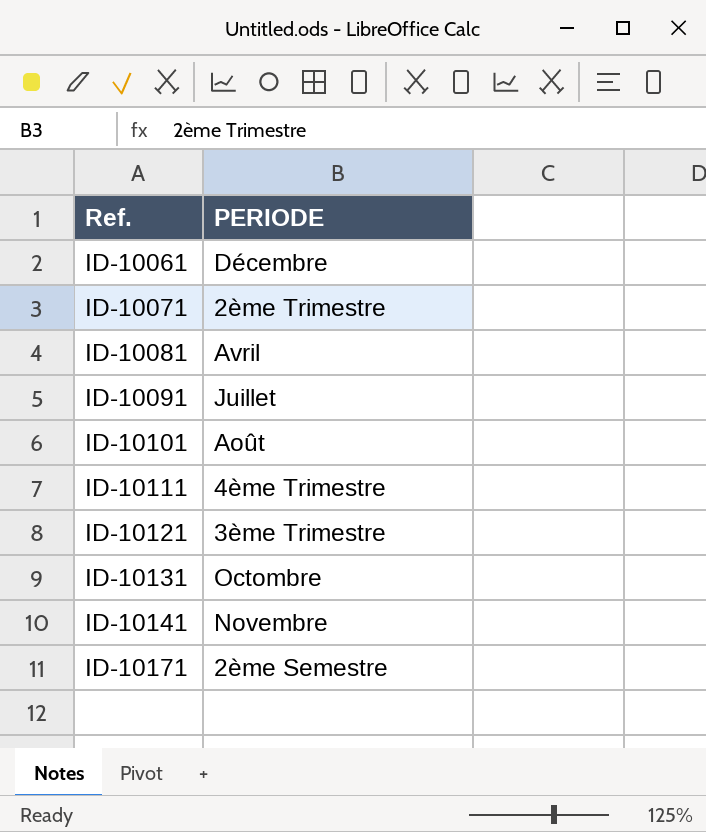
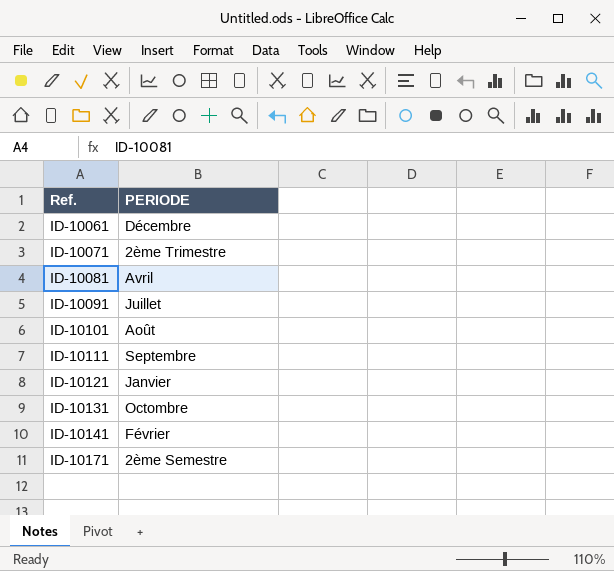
ID-10111 | PERIODE: 4ème Trimestre -> Septembre
ID-10121 | PERIODE: 3ème Trimestre -> Janvier
ID-10141 | PERIODE: Novembre -> Février

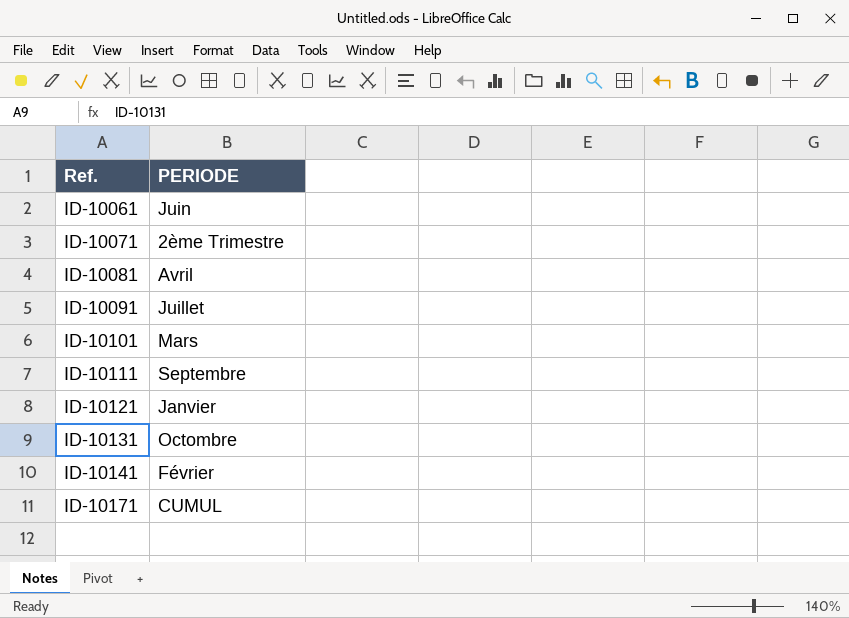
ID-10061 | PERIODE: Décembre -> Juin
ID-10101 | PERIODE: Août -> Mars
ID-10171 | PERIODE: 2ème Semestre -> CUMUL

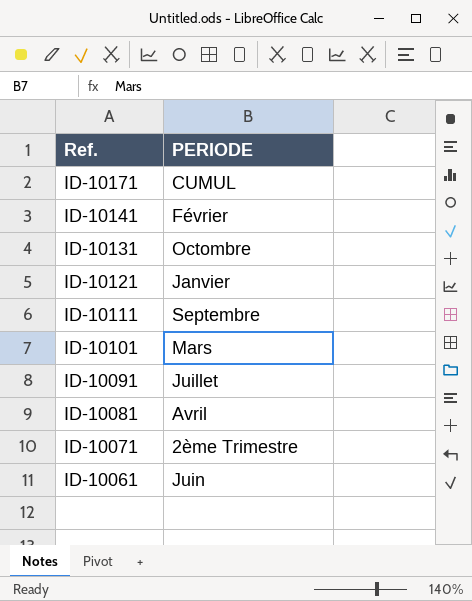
row order: Ref. ascending -> Ref. descending

